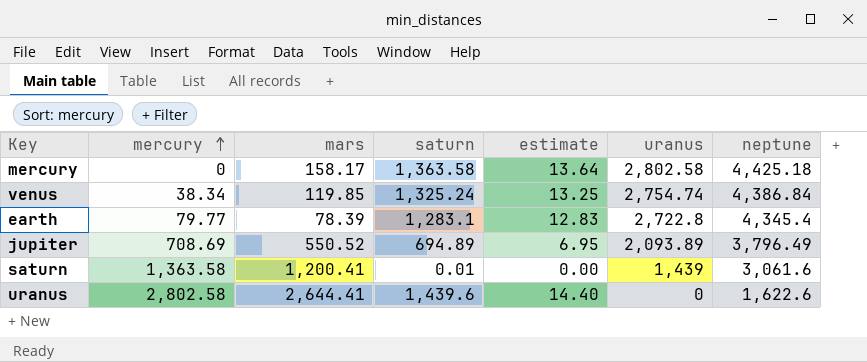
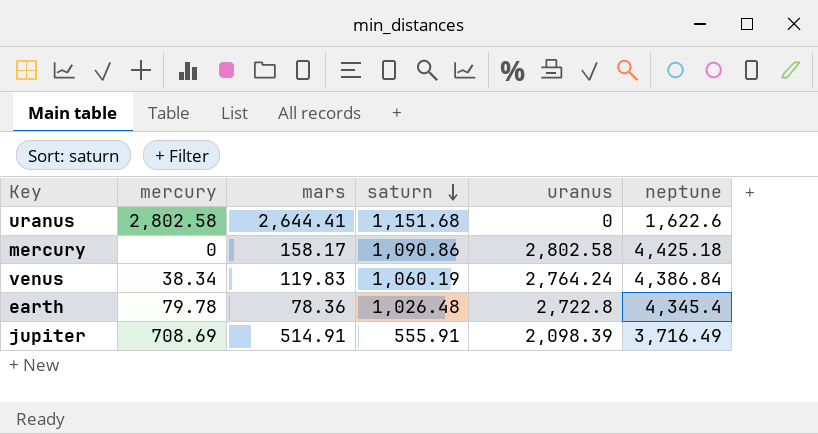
row order: mercury ascending -> saturn descending
column estimate | formula: [saturn] * 0.01 -> none
row saturn: 1,363.58 | 1,200.41 | 0.01 | 0.00 | 1,439 | 3,061.6 -> none
uranus | saturn: 1,439.6 -> 1,151.68
mercury | saturn: 1,363.58 -> 1,090.86
venus | mars: 119.85 -> 119.83
venus | saturn: 1,325.24 -> 1,060.19
venus | uranus: 2,754.74 -> 2,764.24
earth | mercury: 79.77 -> 79.78
earth | mars: 78.39 -> 78.36
earth | saturn: 1,283.1 -> 1,026.48
jupiter | mars: 550.52 -> 514.91
jupiter | saturn: 694.89 -> 555.91
jupiter | uranus: 2,093.89 -> 2,098.39
jupiter | neptune: 3,796.49 -> 3,716.49

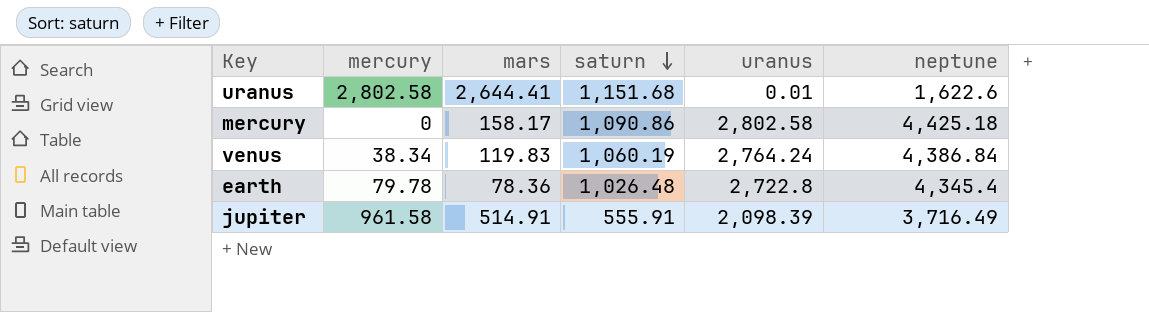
uranus | uranus: 0 -> 0.01
jupiter | mercury: 708.69 -> 961.58

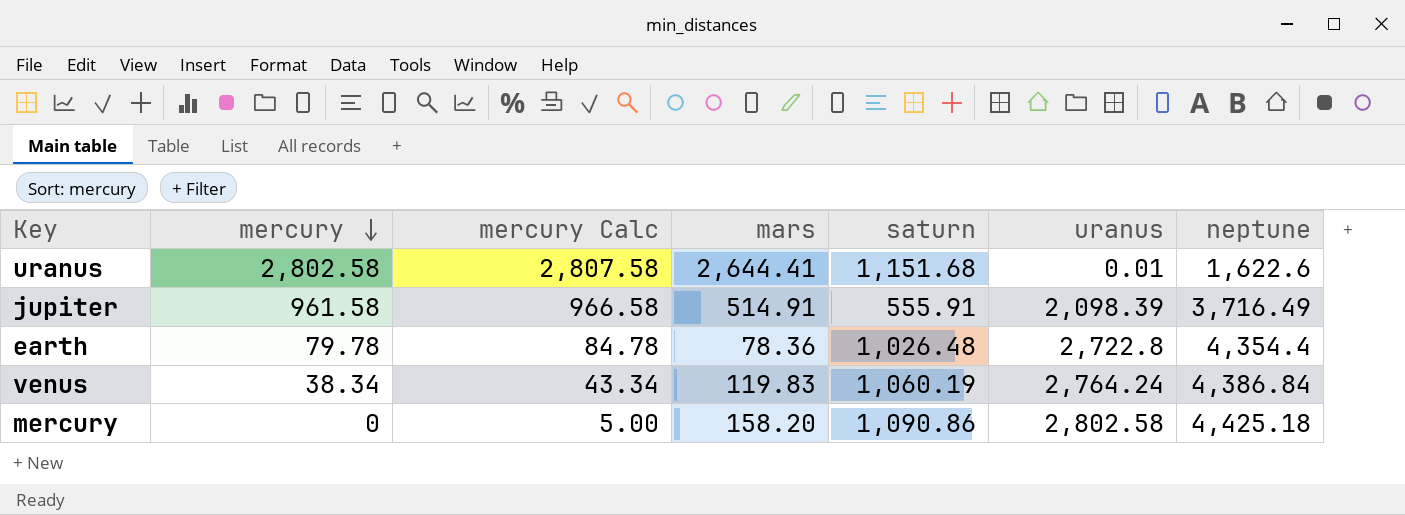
row order: saturn descending -> mercury descending
column mercury Calc | formula: none -> [mercury] + 5
earth | neptune: 4,345.4 -> 4,354.4
mercury | mars: 158.17 -> 158.20

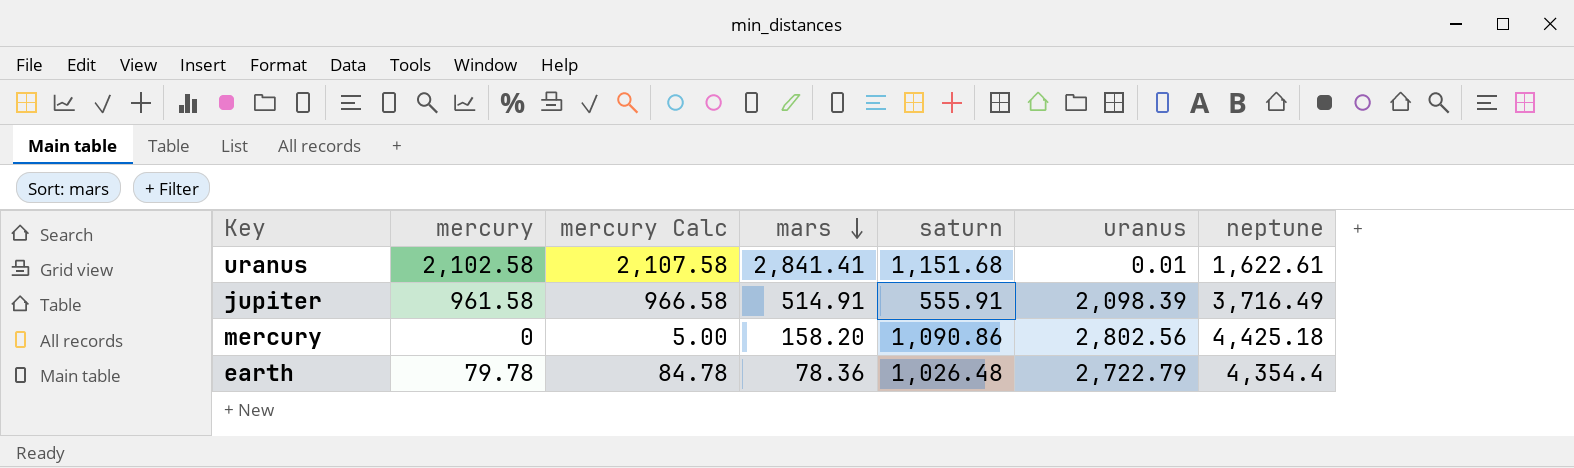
row order: mercury descending -> mars descending
row venus: 38.34 | 43.34 | 119.83 | 1,060.19 | 2,764.24 | 4,386.84 -> none
uranus | mercury: 2,802.58 -> 2,102.58
uranus | mercury Calc: 2,807.58 -> 2,107.58
uranus | mars: 2,644.41 -> 2,841.41
uranus | neptune: 1,622.6 -> 1,622.61
mercury | uranus: 2,802.58 -> 2,802.56
earth | uranus: 2,722.8 -> 2,722.79

